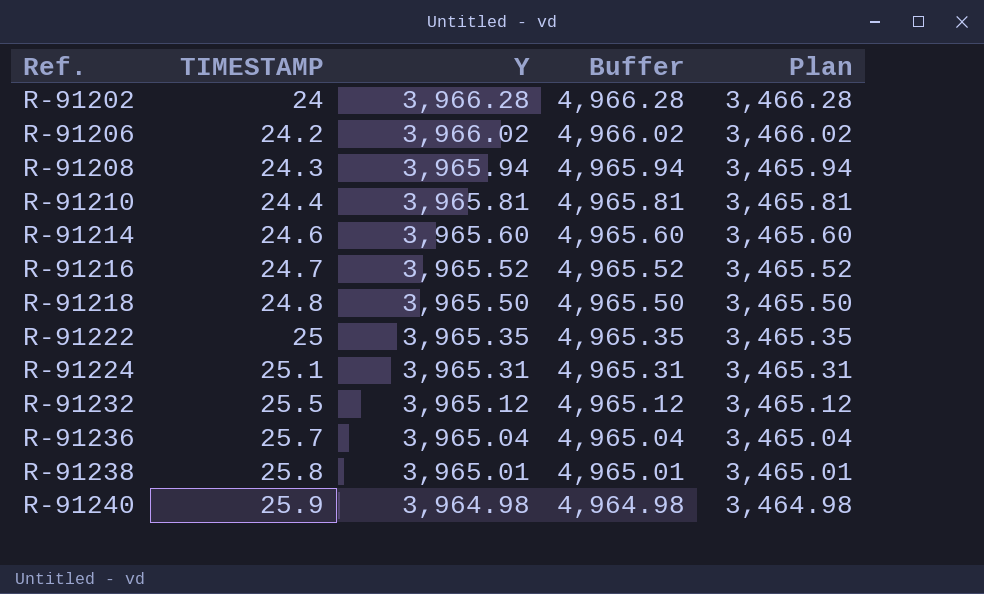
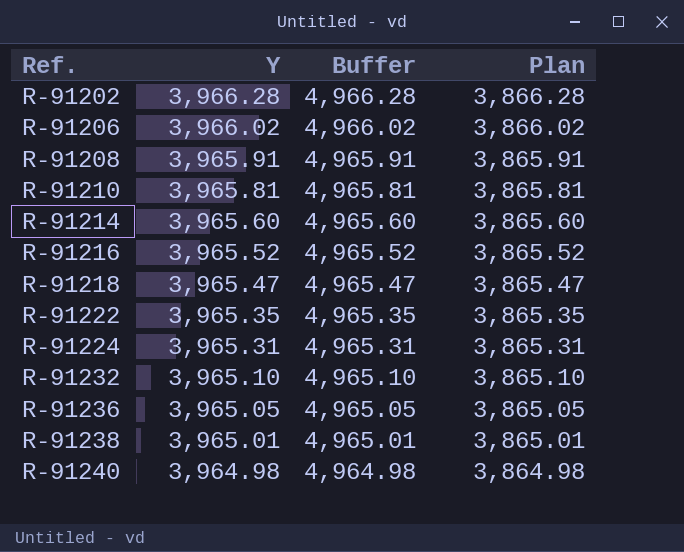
column TIMESTAMP | position: 2 -> none
column Plan | formula: [Y] - 500 -> [Y] - 100
R-91208 | Y: 3,965.94 -> 3,965.91
R-91208 | Buffer: 4,965.94 -> 4,965.91
R-91218 | Y: 3,965.50 -> 3,965.47
R-91218 | Buffer: 4,965.50 -> 4,965.47
R-91232 | Y: 3,965.12 -> 3,965.10
R-91232 | Buffer: 4,965.12 -> 4,965.10
R-91236 | Y: 3,965.04 -> 3,965.05
R-91236 | Buffer: 4,965.04 -> 4,965.05

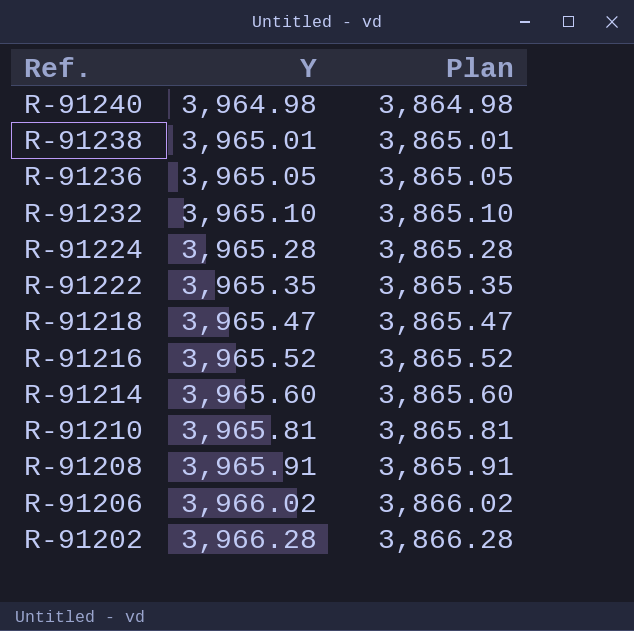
row order: Ref. ascending -> Ref. descending
column Buffer | formula: [Y] + 1000 -> none
R-91224 | Y: 3,965.31 -> 3,965.28
R-91224 | Plan: 3,865.31 -> 3,865.28

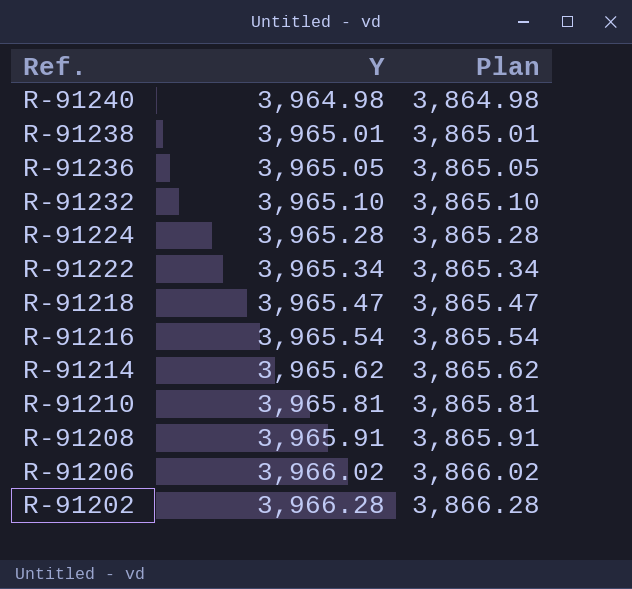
R-91222 | Y: 3,965.35 -> 3,965.34
R-91222 | Plan: 3,865.35 -> 3,865.34
R-91216 | Y: 3,965.52 -> 3,965.54
R-91216 | Plan: 3,865.52 -> 3,865.54
R-91214 | Y: 3,965.60 -> 3,965.62
R-91214 | Plan: 3,865.60 -> 3,865.62

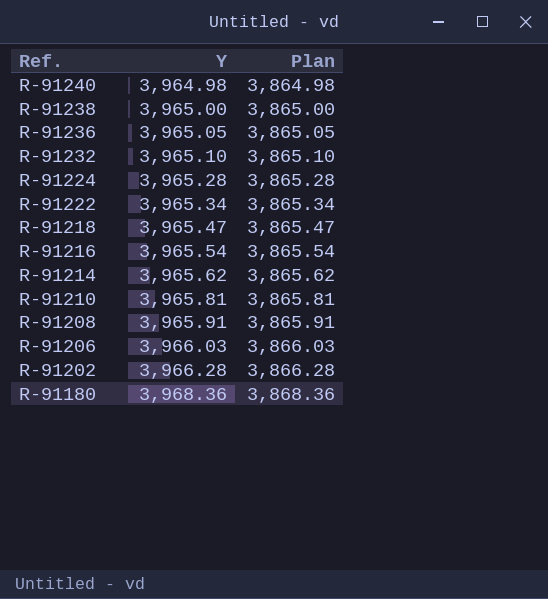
R-91238 | Y: 3,965.01 -> 3,965.00
R-91238 | Plan: 3,865.01 -> 3,865.00
R-91206 | Y: 3,966.02 -> 3,966.03
R-91206 | Plan: 3,866.02 -> 3,866.03
row R-91180: none -> 3,968.36 | 3,868.36

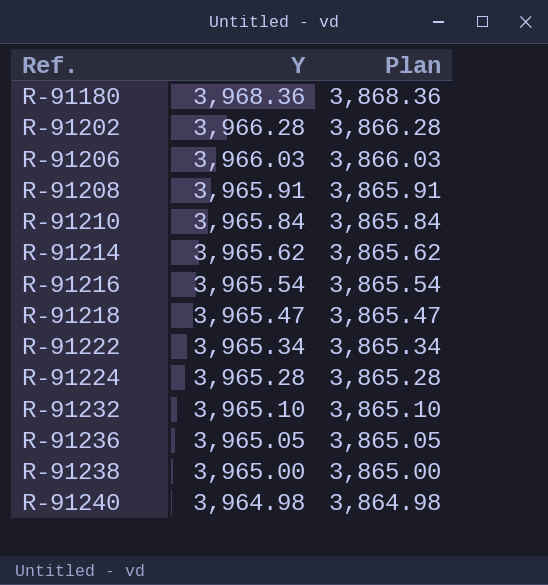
row order: Ref. descending -> Ref. ascending
R-91210 | Y: 3,965.81 -> 3,965.84
R-91210 | Plan: 3,865.81 -> 3,865.84

